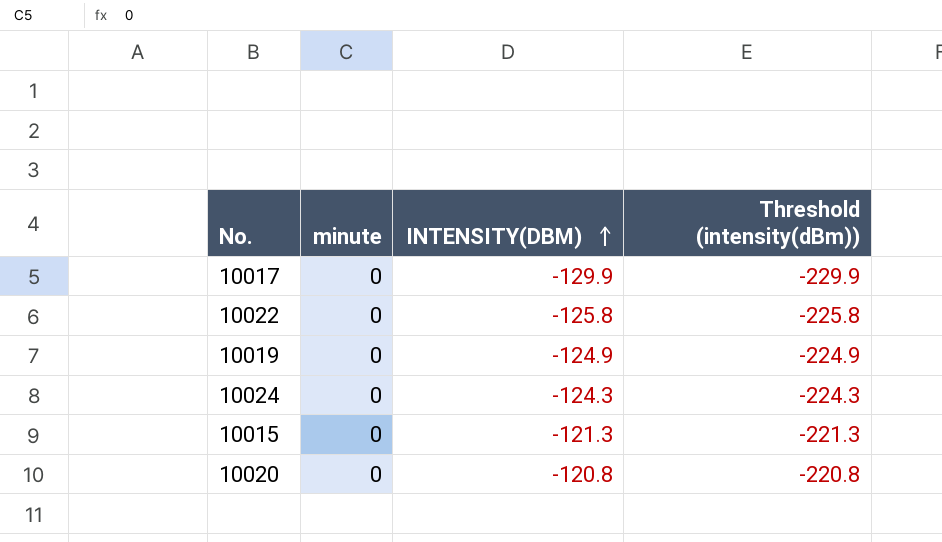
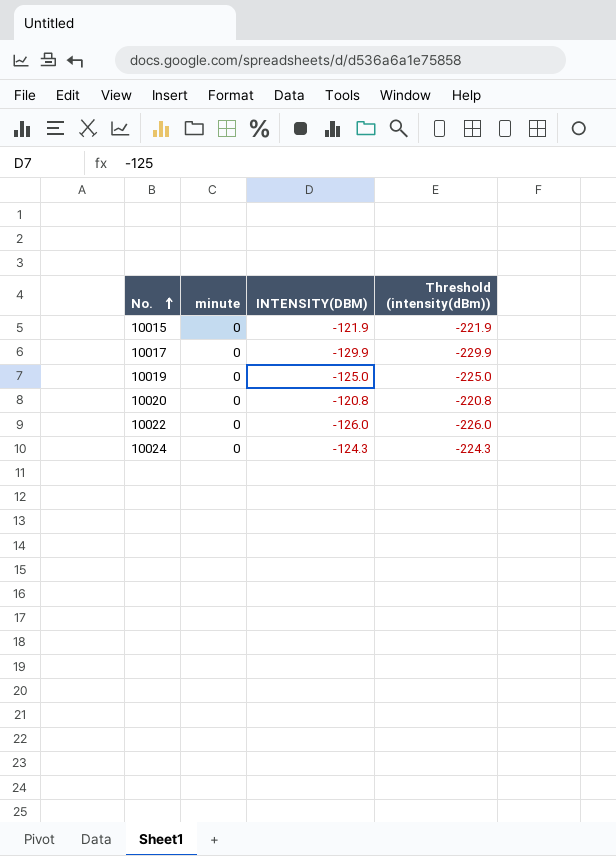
row order: INTENSITY(DBM) ascending -> No. ascending
10015 | INTENSITY(DBM): -121.3 -> -121.9
10015 | Threshold (intensity(dBm)): -221.3 -> -221.9
10019 | INTENSITY(DBM): -124.9 -> -125.0
10019 | Threshold (intensity(dBm)): -224.9 -> -225.0
10022 | INTENSITY(DBM): -125.8 -> -126.0
10022 | Threshold (intensity(dBm)): -225.8 -> -226.0

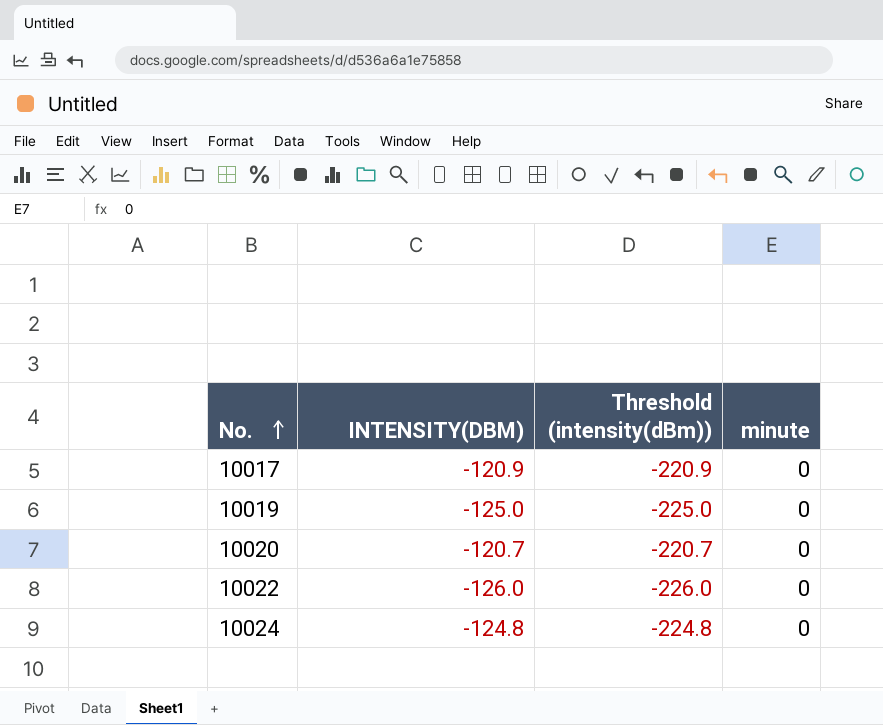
column minute | position: 2 -> 4
row 10015: 0 | -121.9 | -221.9 -> none
10017 | INTENSITY(DBM): -129.9 -> -120.9
10017 | Threshold (intensity(dBm)): -229.9 -> -220.9
10020 | INTENSITY(DBM): -120.8 -> -120.7
10020 | Threshold (intensity(dBm)): -220.8 -> -220.7
10024 | INTENSITY(DBM): -124.3 -> -124.8
10024 | Threshold (intensity(dBm)): -224.3 -> -224.8

